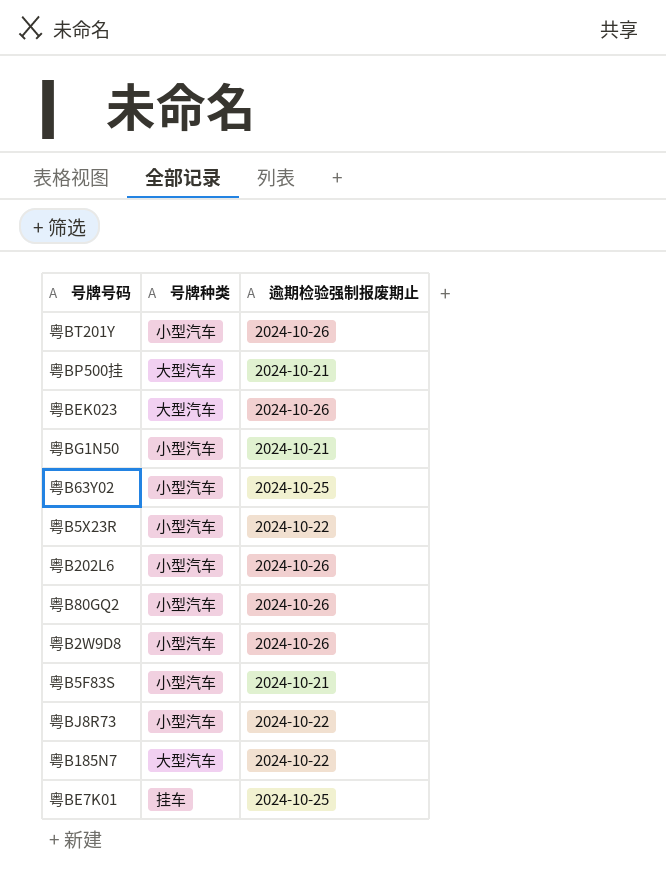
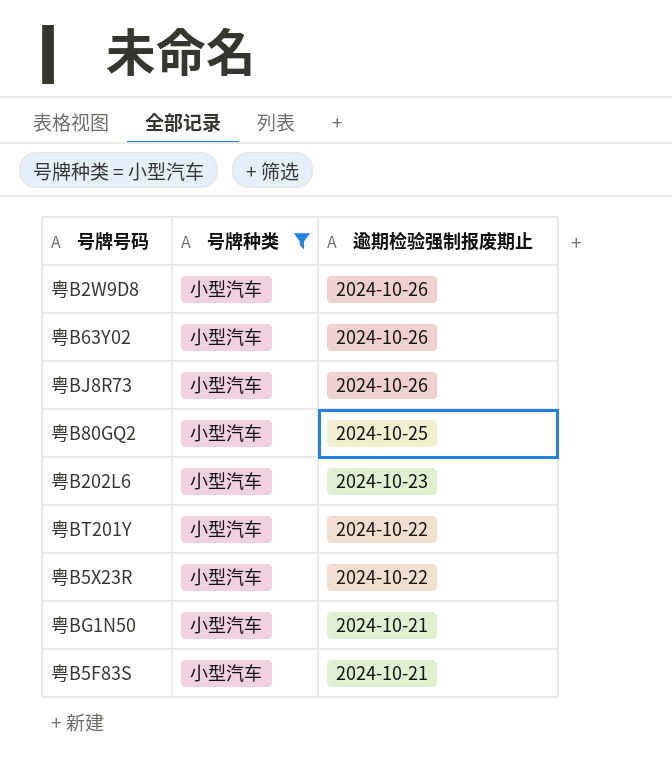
filter: none -> 号牌种类 = 小型汽车
row order: none -> 逾期检验强制报废期止 descending
粤B63Y02 | 逾期检验强制报废期止: 2024-10-25 -> 2024-10-26
粤BJ8R73 | 逾期检验强制报废期止: 2024-10-22 -> 2024-10-26
粤B80GQ2 | 逾期检验强制报废期止: 2024-10-26 -> 2024-10-25
粤B202L6 | 逾期检验强制报废期止: 2024-10-26 -> 2024-10-23
粤BT201Y | 逾期检验强制报废期止: 2024-10-26 -> 2024-10-22

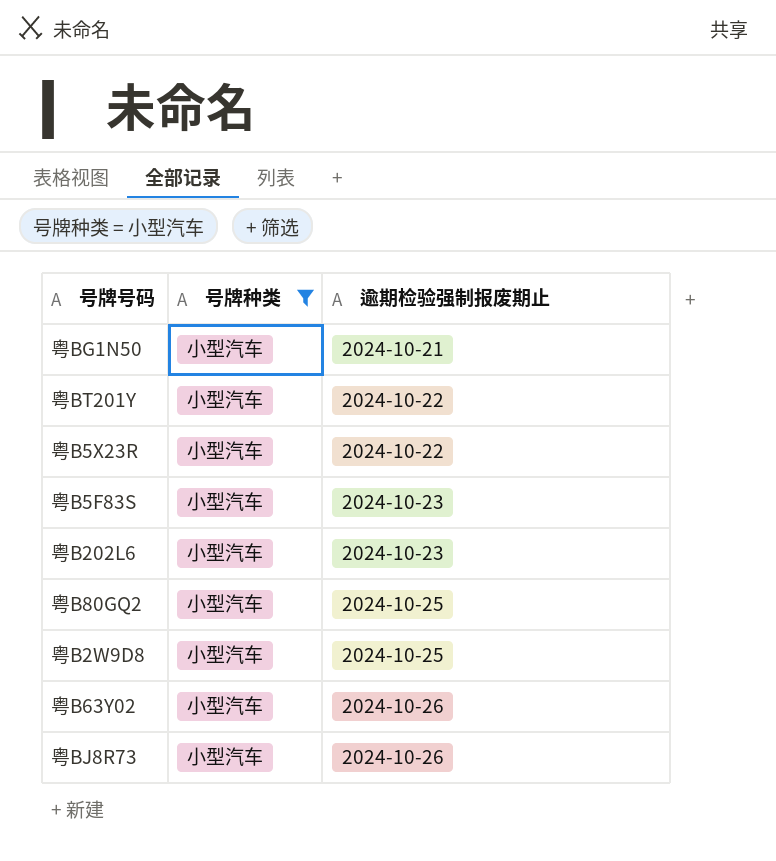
row order: 逾期检验强制报废期止 descending -> 逾期检验强制报废期止 ascending
粤B5F83S | 逾期检验强制报废期止: 2024-10-21 -> 2024-10-23
粤B2W9D8 | 逾期检验强制报废期止: 2024-10-26 -> 2024-10-25

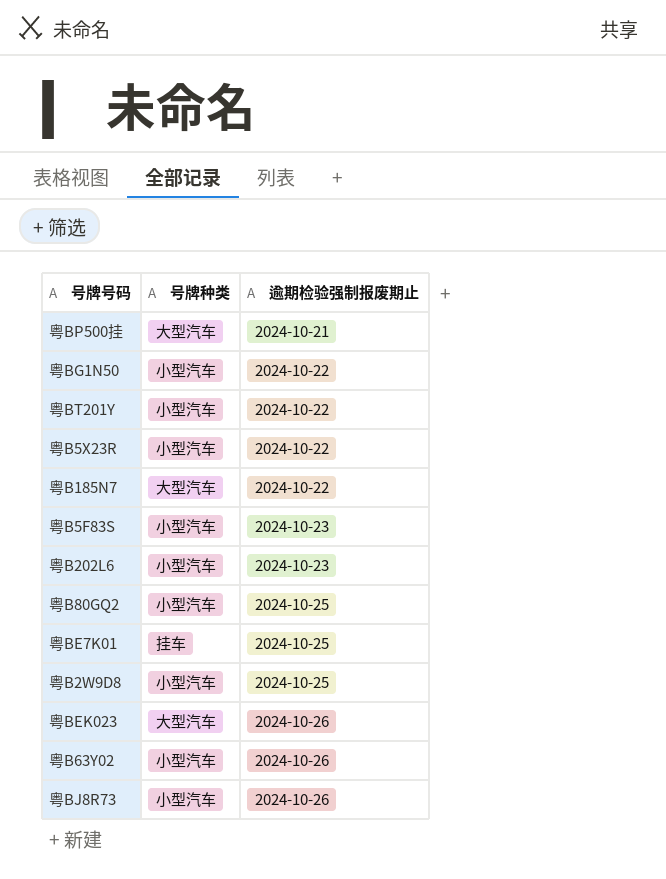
filter: 号牌种类 = 小型汽车 -> none
粤BG1N50 | 逾期检验强制报废期止: 2024-10-21 -> 2024-10-22

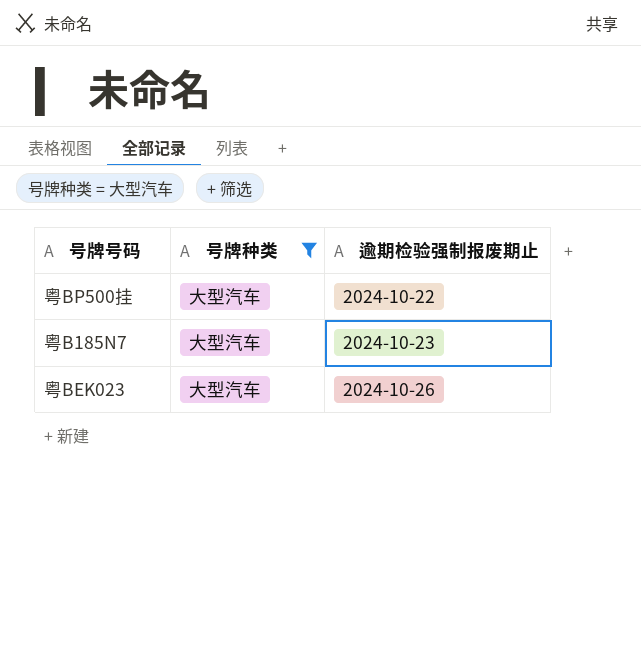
filter: none -> 号牌种类 = 大型汽车
粤BP500挂 | 逾期检验强制报废期止: 2024-10-21 -> 2024-10-22
粤B185N7 | 逾期检验强制报废期止: 2024-10-22 -> 2024-10-23

